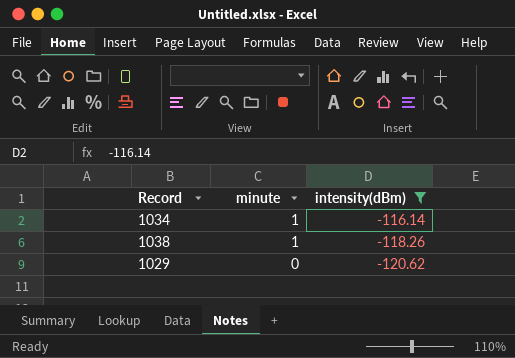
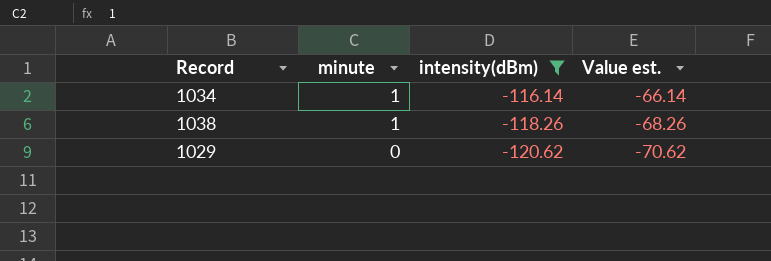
column Value est. | formula: none -> [intensity(dBm)] + 50

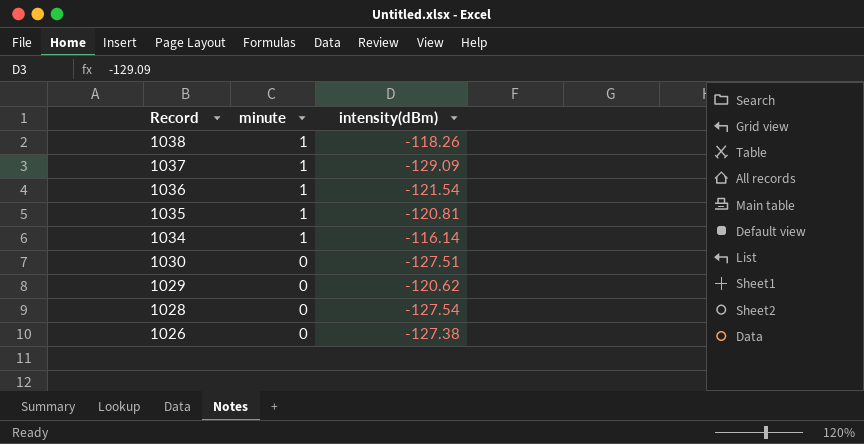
filter: intensity(dBm) >= -120.62 -> none
row order: minute descending -> Record descending
column Value est. | formula: [intensity(dBm)] + 50 -> none

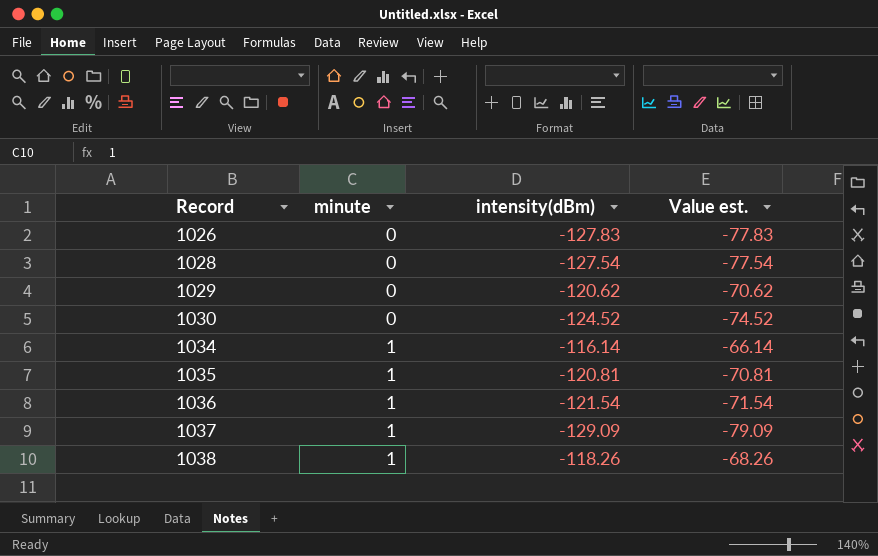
row order: Record descending -> Record ascending
column Value est. | formula: none -> [intensity(dBm)] + 50
1026 | intensity(dBm): -127.38 -> -127.83
1030 | intensity(dBm): -127.51 -> -124.52

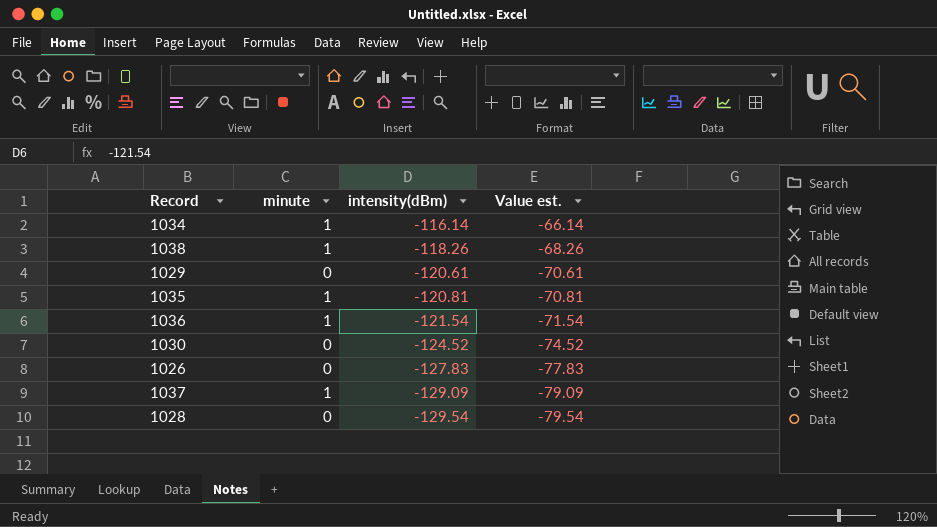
row order: Record ascending -> intensity(dBm) descending
1029 | intensity(dBm): -120.62 -> -120.61
1029 | Value est.: -70.62 -> -70.61
1028 | intensity(dBm): -127.54 -> -129.54
1028 | Value est.: -77.54 -> -79.54

